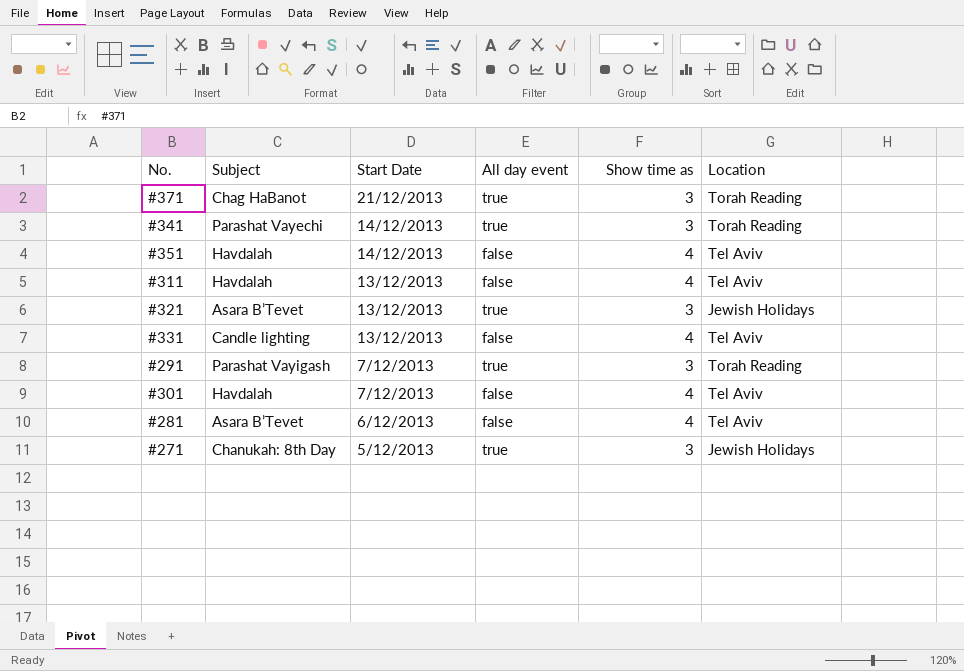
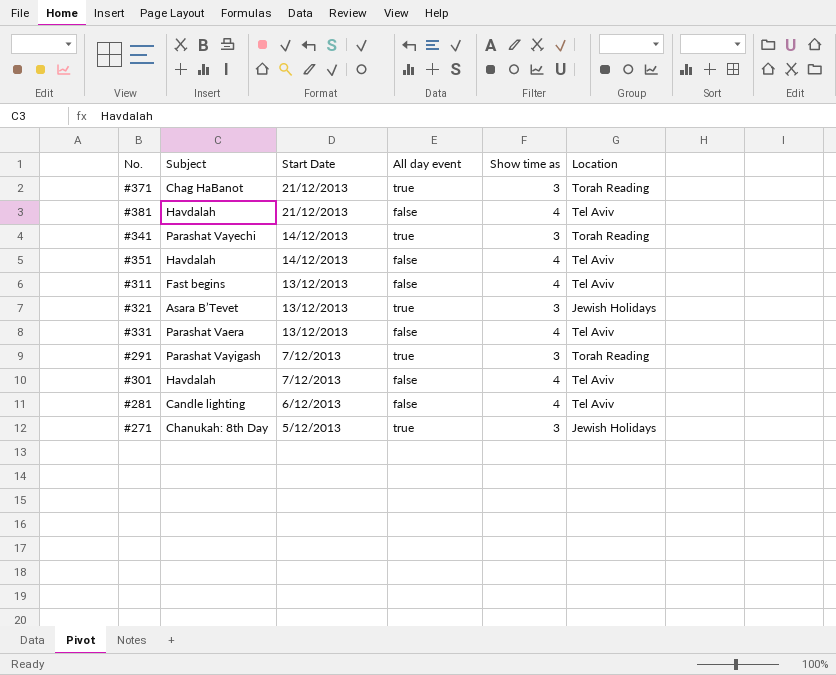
row #381: none -> Havdalah | 21/12/2013 | false | 4 | Tel Aviv
#311 | Subject: Havdalah -> Fast begins
#331 | Subject: Candle lighting -> Parashat Vaera
#281 | Subject: Asara B’Tevet -> Candle lighting

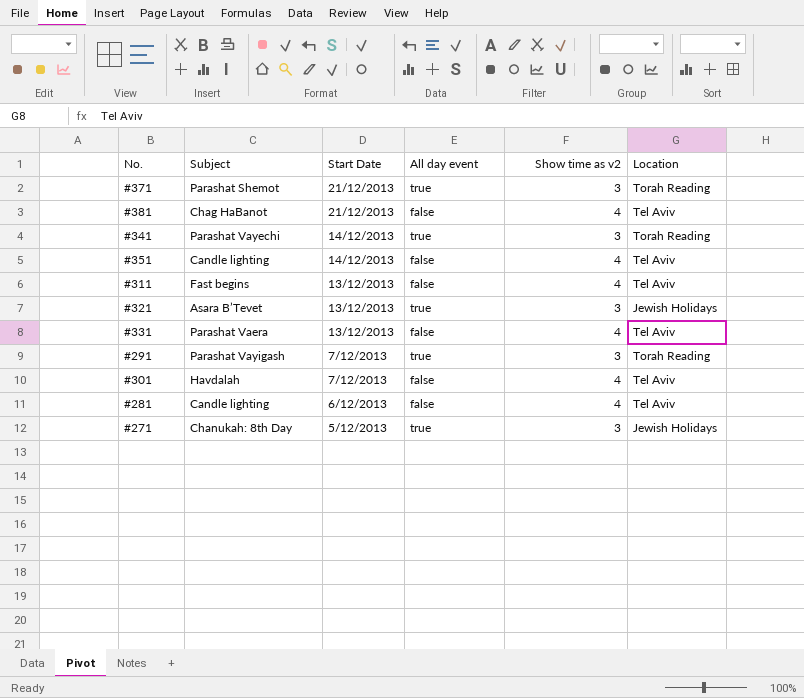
column name: Show time as -> Show time as v2
#371 | Subject: Chag HaBanot -> Parashat Shemot
#381 | Subject: Havdalah -> Chag HaBanot
#351 | Subject: Havdalah -> Candle lighting

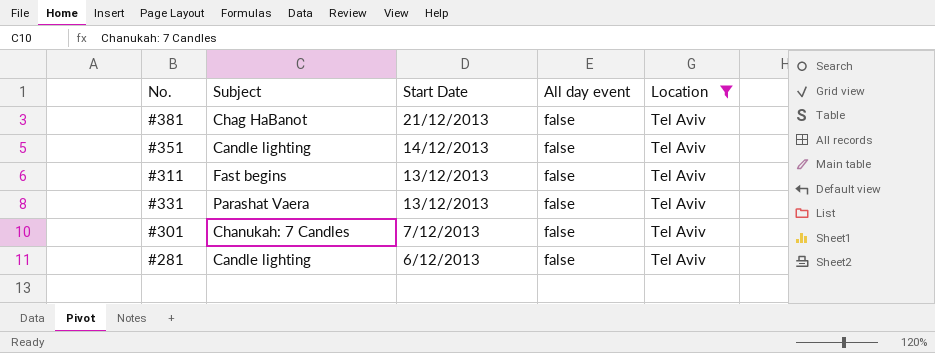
filter: none -> Location = Tel Aviv
column Show time as v2 | position: 5 -> none
#301 | Subject: Havdalah -> Chanukah: 7 Candles

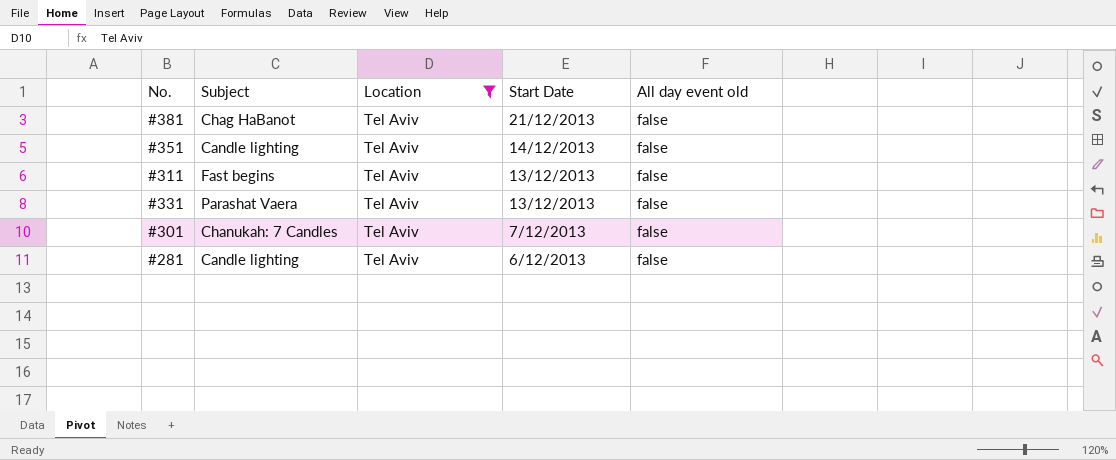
column Location | position: 5 -> 3
column name: All day event -> All day event old

